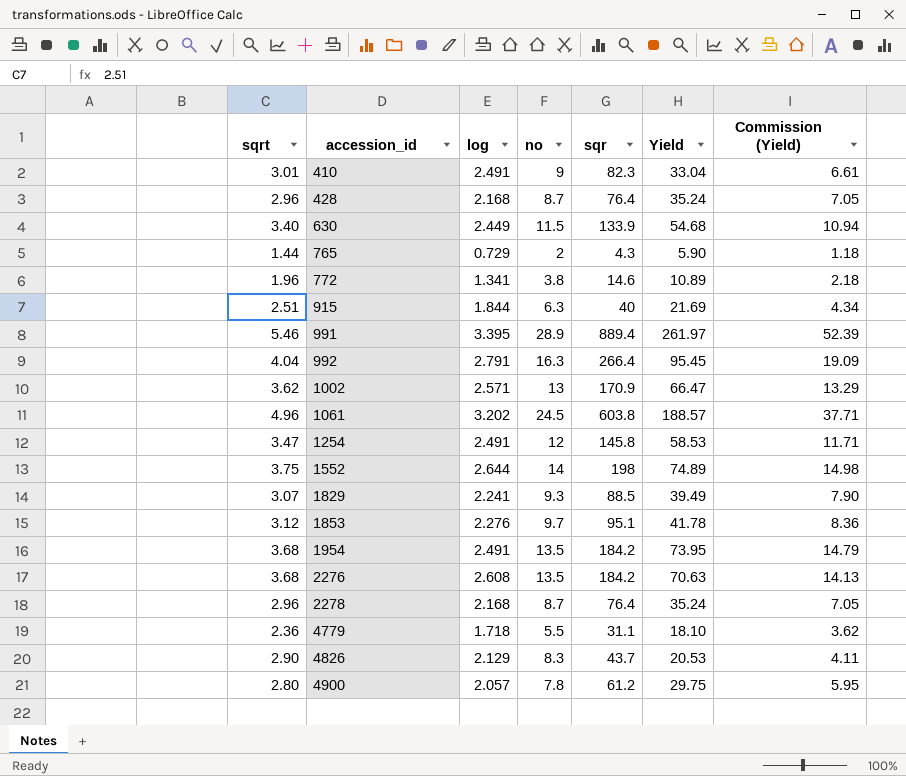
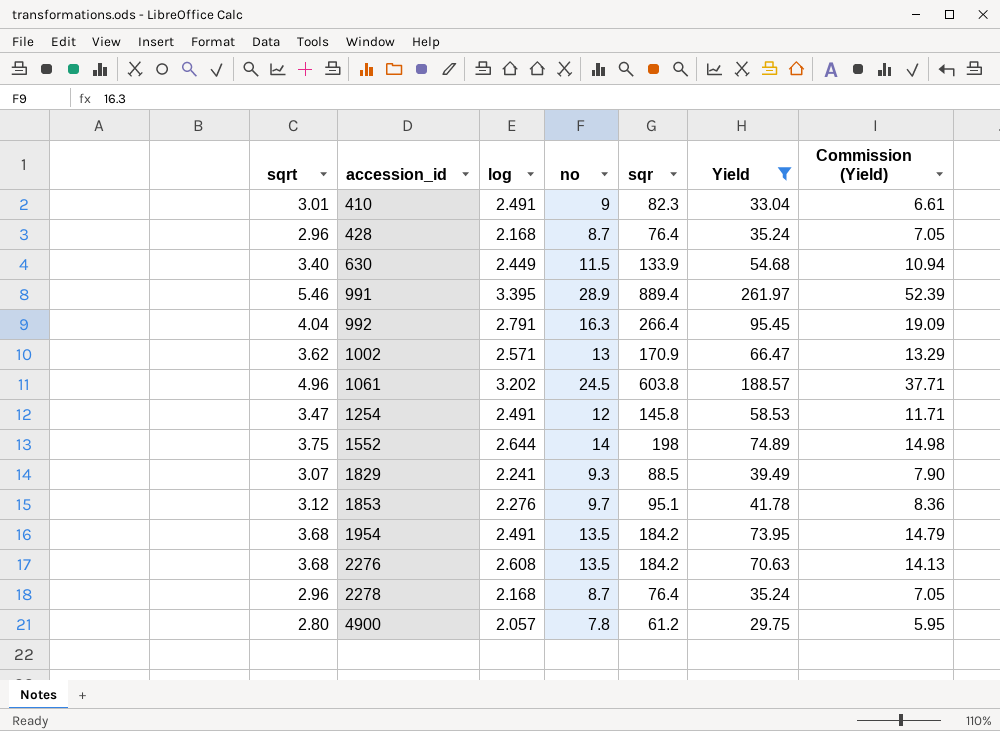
filter: none -> Yield >= 29.75

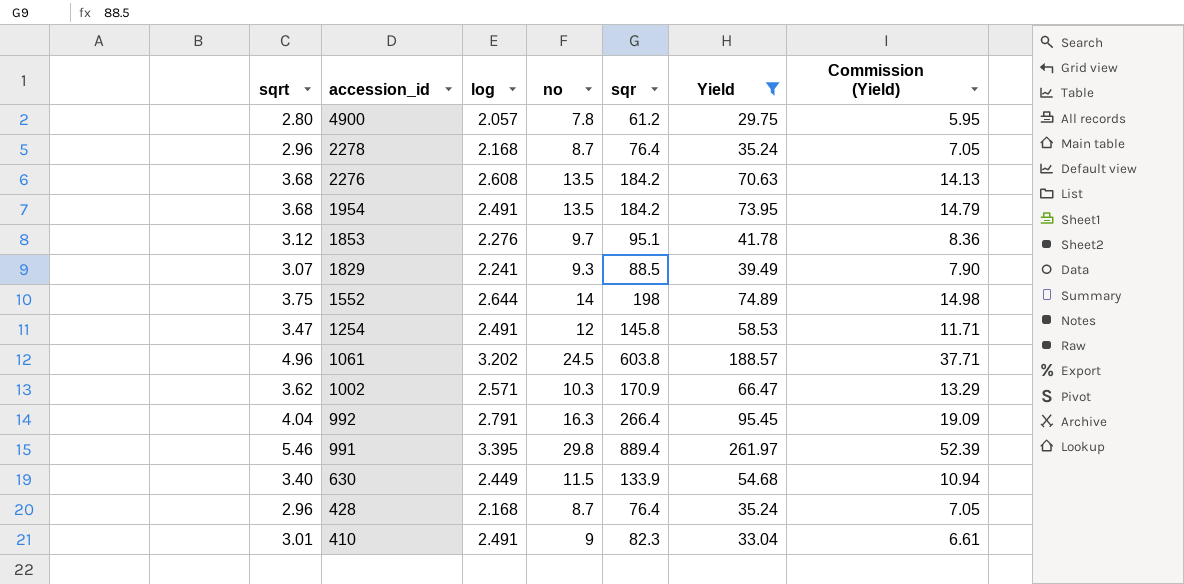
row order: accession_id ascending -> accession_id descending
1002 | no: 13 -> 10.3
991 | no: 28.9 -> 29.8

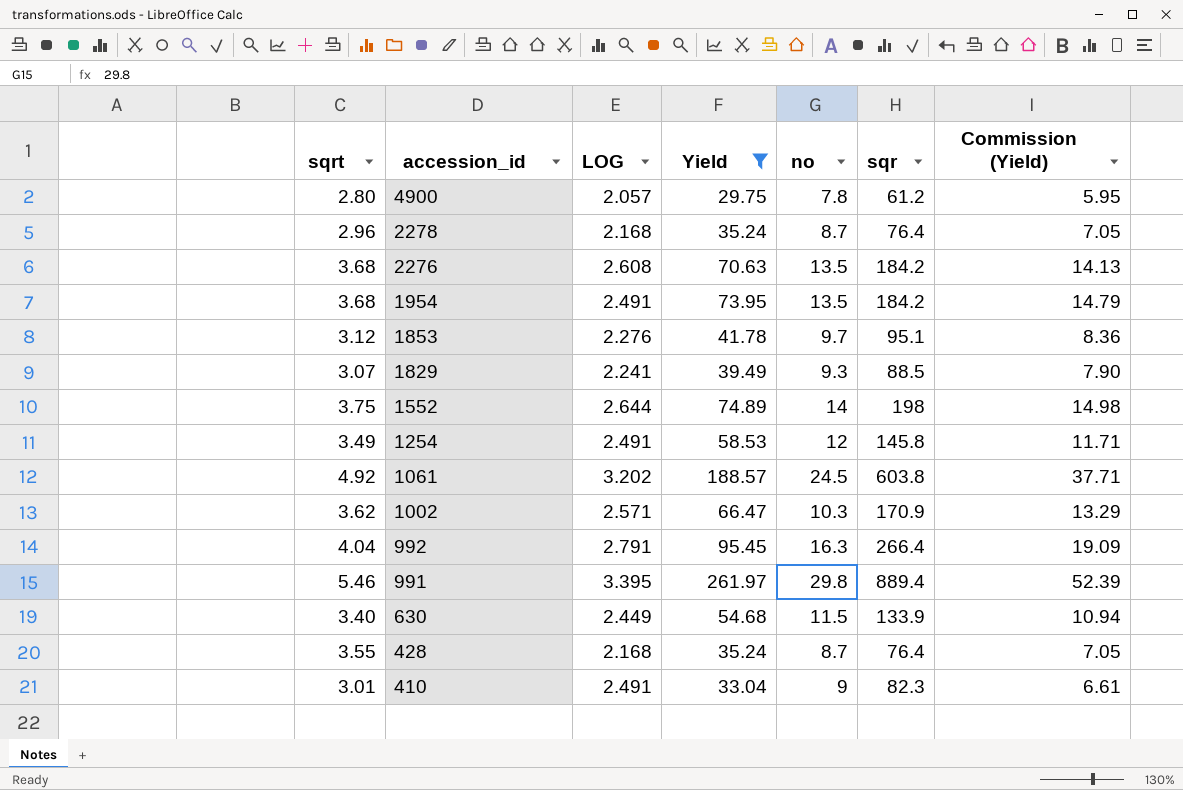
column name: log -> LOG
column Yield | position: 6 -> 4
1254 | sqrt: 3.47 -> 3.49
1061 | sqrt: 4.96 -> 4.92
428 | sqrt: 2.96 -> 3.55

